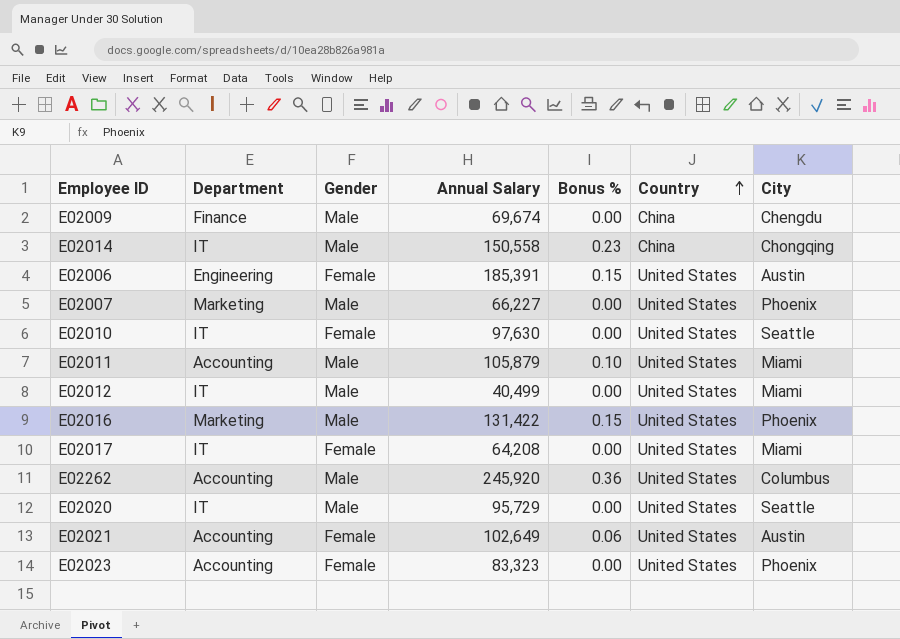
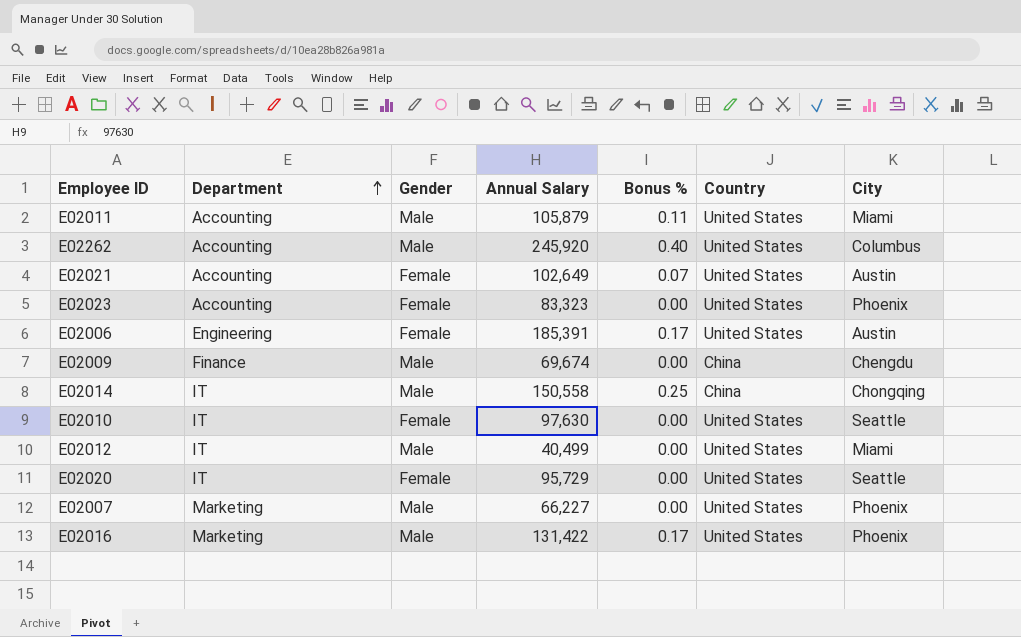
row order: Country ascending -> Department ascending
row E02017: IT | Female | 64,208 | 0.00 | United States | Miami -> none
E02011 | Bonus %: 0.10 -> 0.11
E02262 | Bonus %: 0.36 -> 0.40
E02021 | Bonus %: 0.06 -> 0.07
E02006 | Bonus %: 0.15 -> 0.17
E02014 | Bonus %: 0.23 -> 0.25
E02020 | Gender: Male -> Female
E02016 | Bonus %: 0.15 -> 0.17

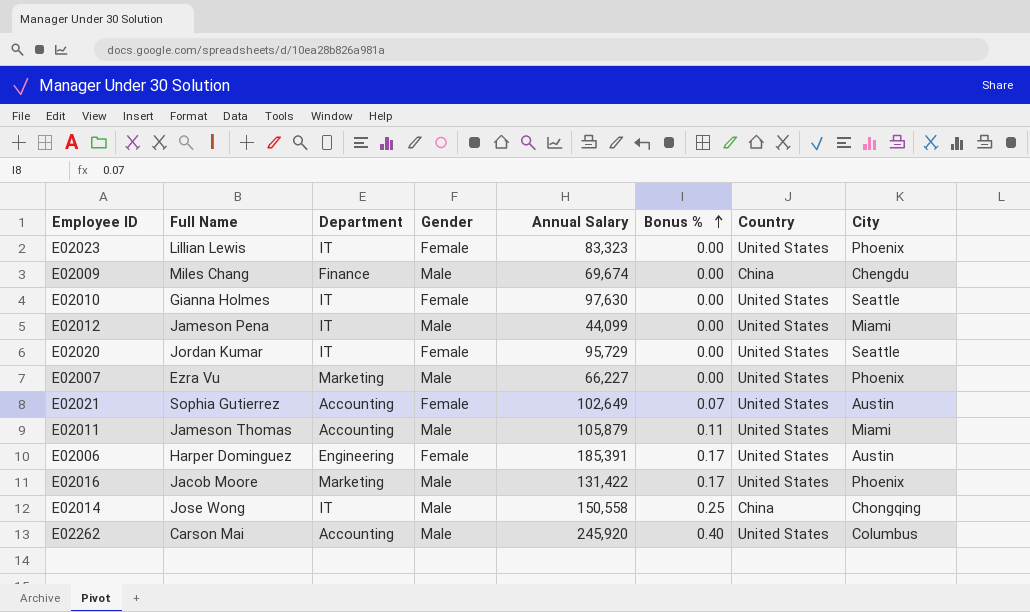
row order: Department ascending -> Bonus % ascending
column Full Name | position: none -> 2
E02023 | Department: Accounting -> IT
E02012 | Annual Salary: 40,499 -> 44,099

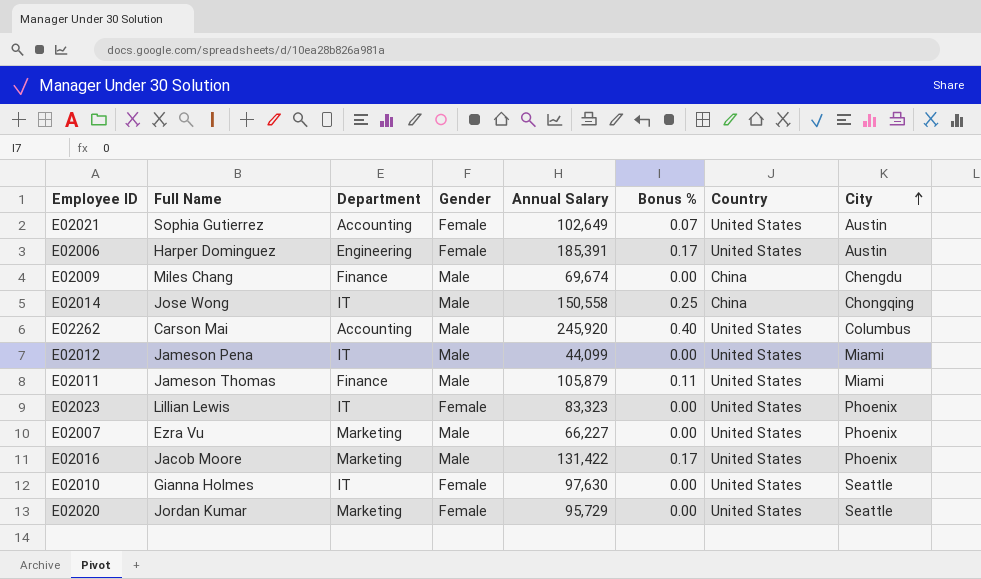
row order: Bonus % ascending -> City ascending
E02011 | Department: Accounting -> Finance
E02020 | Department: IT -> Marketing

